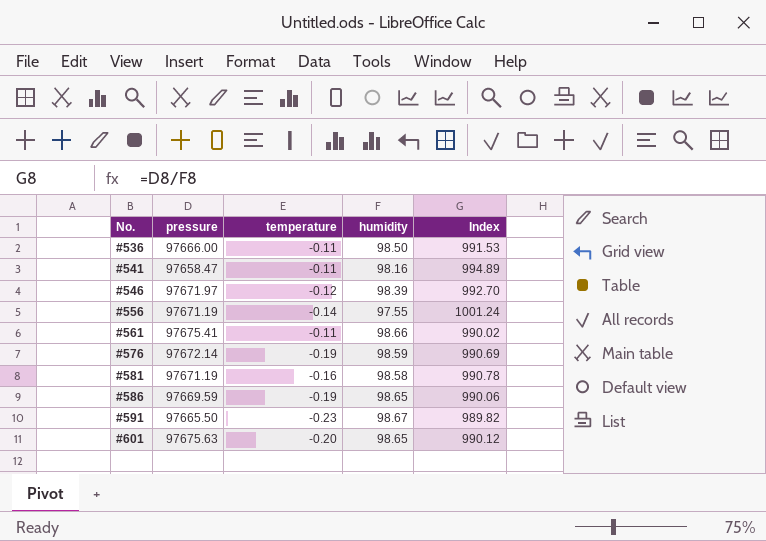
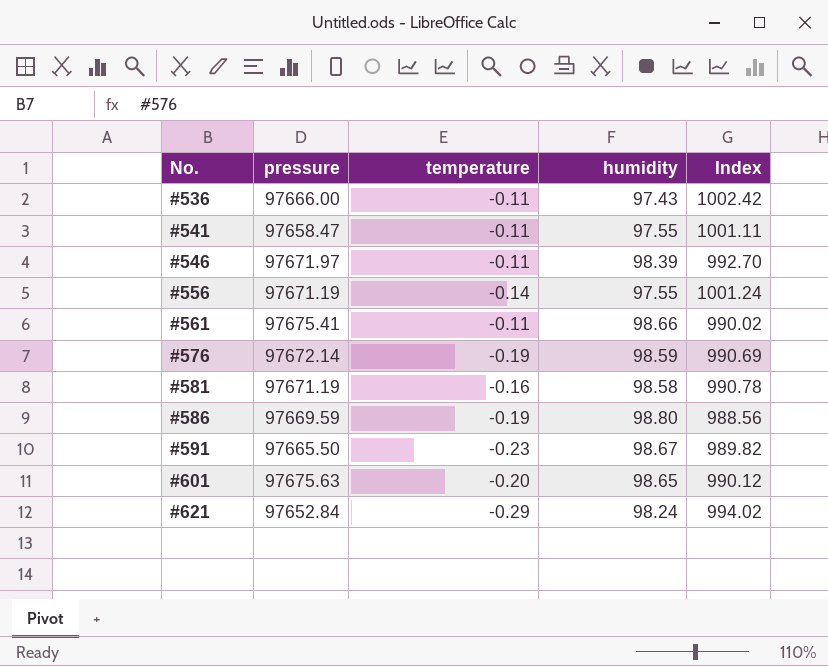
#536 | humidity: 98.50 -> 97.43
#536 | Index: 991.53 -> 1002.42
#541 | humidity: 98.16 -> 97.55
#541 | Index: 994.89 -> 1001.11
#546 | temperature: -0.12 -> -0.11
#586 | humidity: 98.65 -> 98.80
#586 | Index: 990.06 -> 988.56
row #621: none -> 97652.84 | -0.29 | 98.24 | 994.02

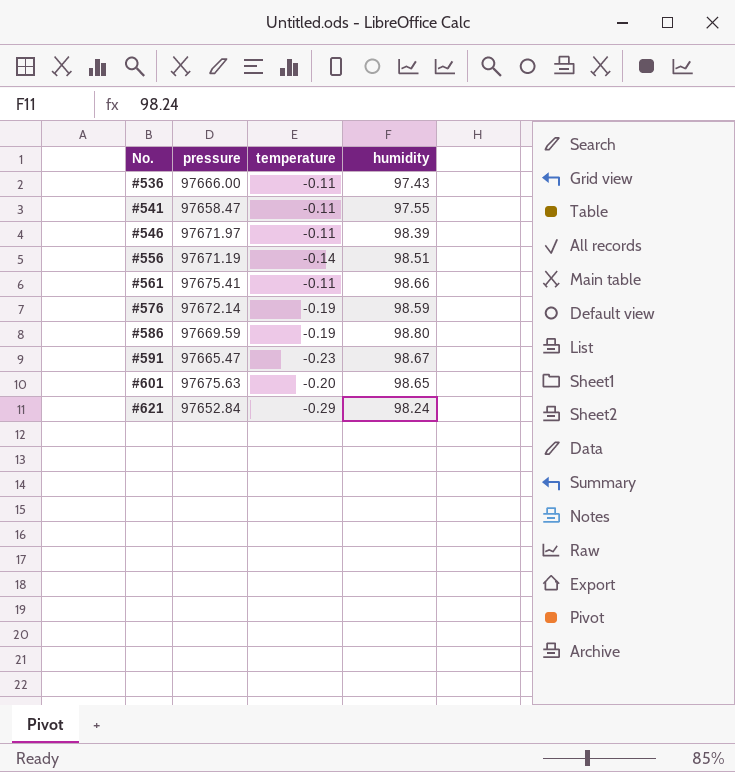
column Index | formula: [pressure] / [humidity] -> none
row #581: 97671.19 | -0.16 | 98.58 | 990.78 -> none
#556 | humidity: 97.55 -> 98.51
#591 | pressure: 97665.50 -> 97665.47

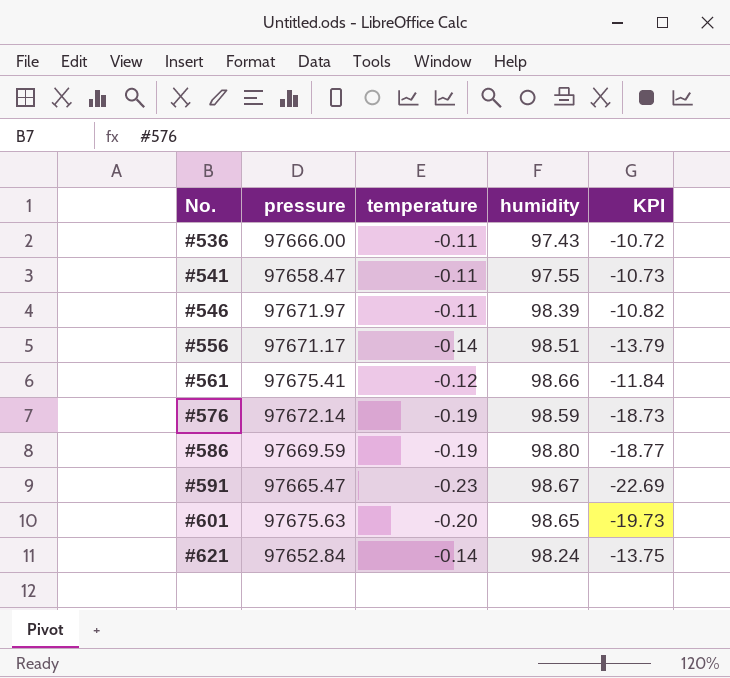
column KPI | formula: none -> [temperature] * [humidity]
#556 | pressure: 97671.19 -> 97671.17
#561 | temperature: -0.11 -> -0.12
#621 | temperature: -0.29 -> -0.14

